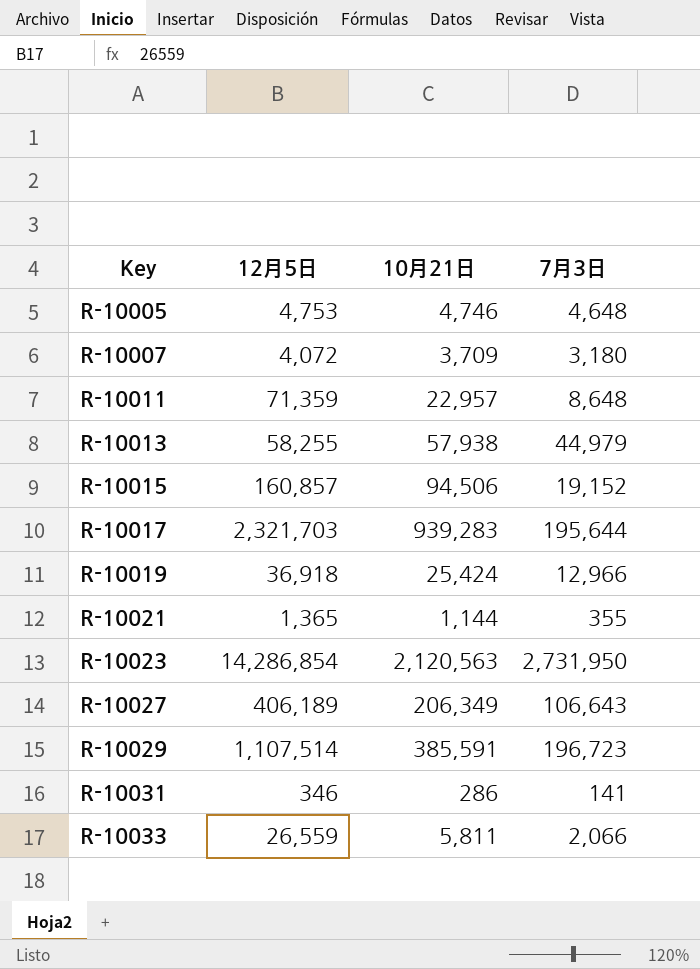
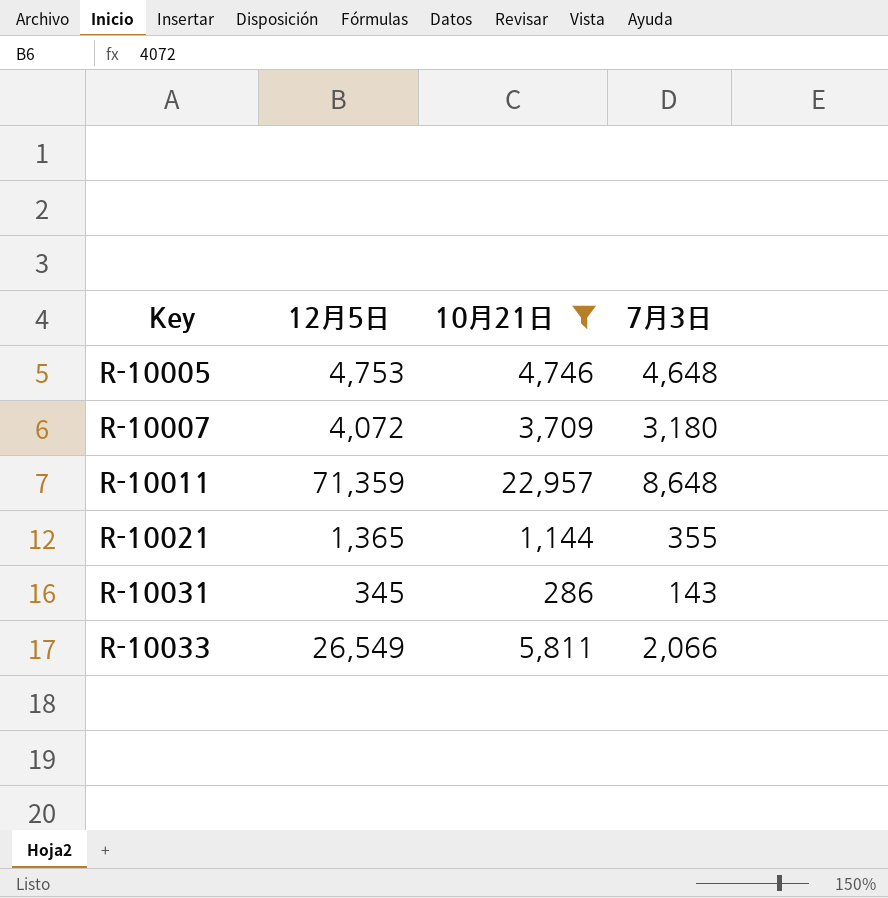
filter: none -> 10月21日 <= 22,957
R-10031 | 12月5日: 346 -> 345
R-10031 | 7月3日: 141 -> 143
R-10033 | 12月5日: 26,559 -> 26,549

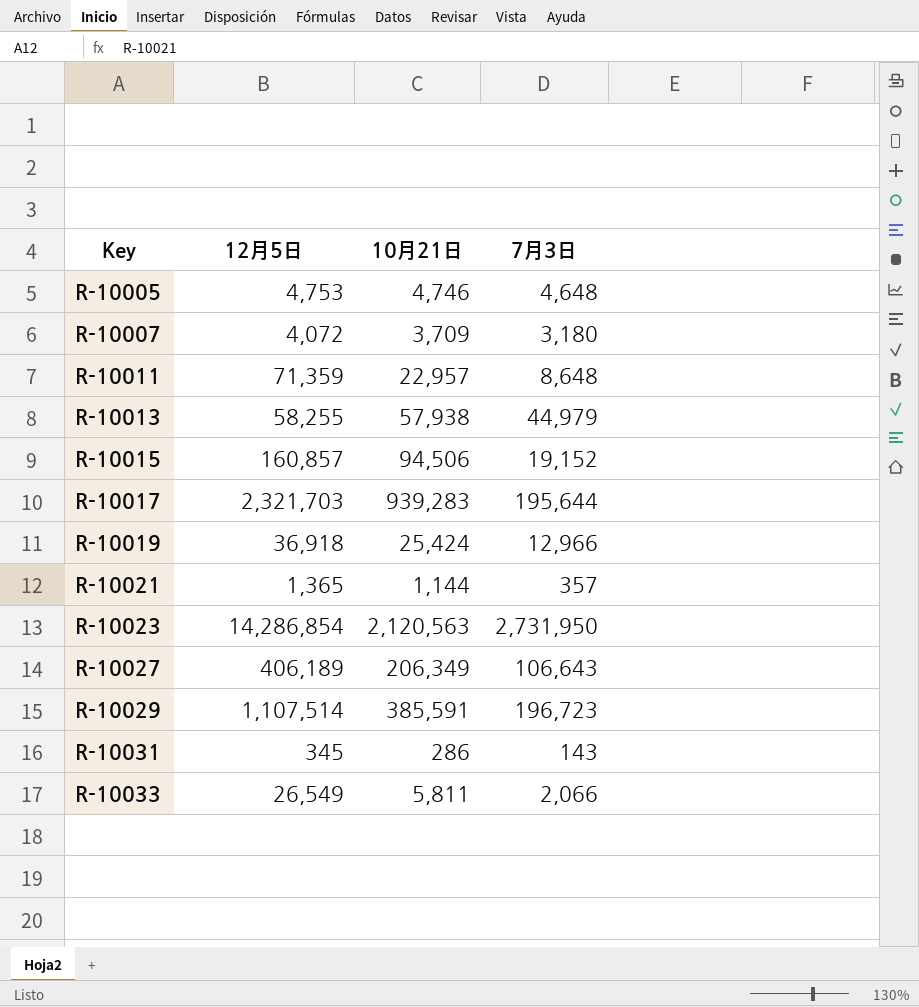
filter: 10月21日 <= 22,957 -> none
R-10021 | 7月3日: 355 -> 357

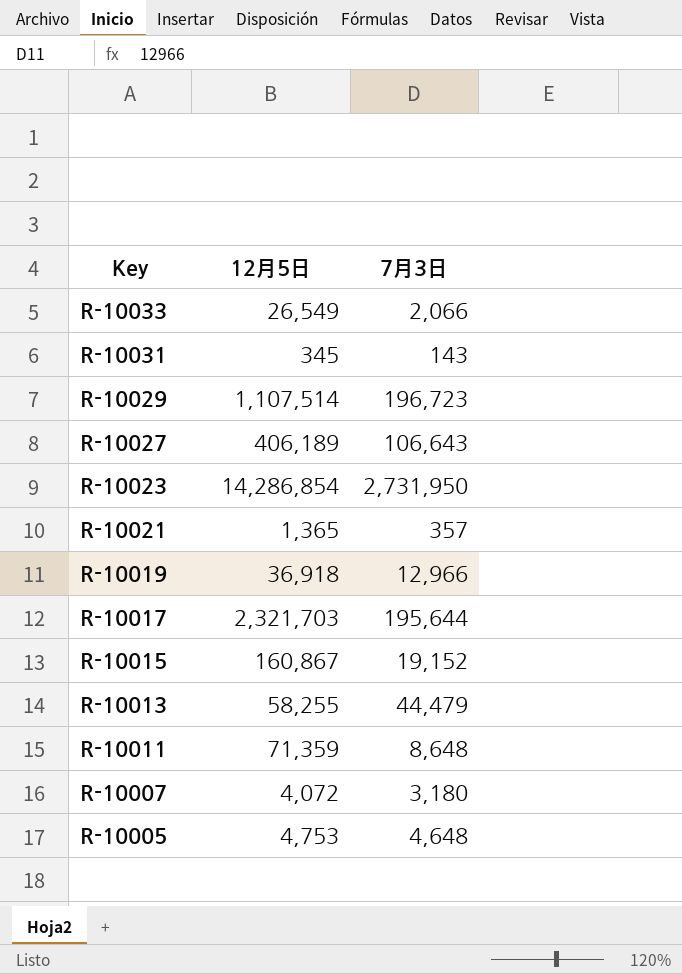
row order: Key ascending -> Key descending
column 10月21日 | position: 3 -> none
R-10015 | 12月5日: 160,857 -> 160,867
R-10013 | 7月3日: 44,979 -> 44,479

